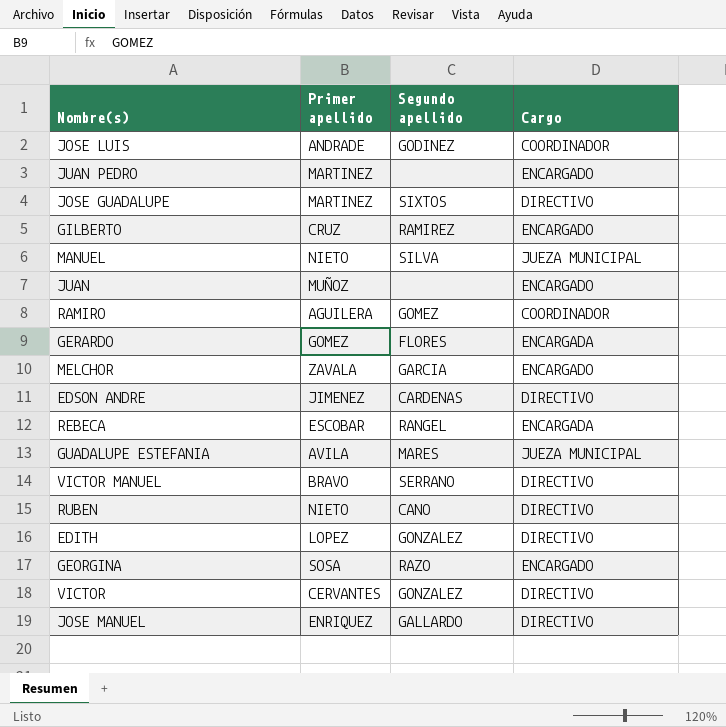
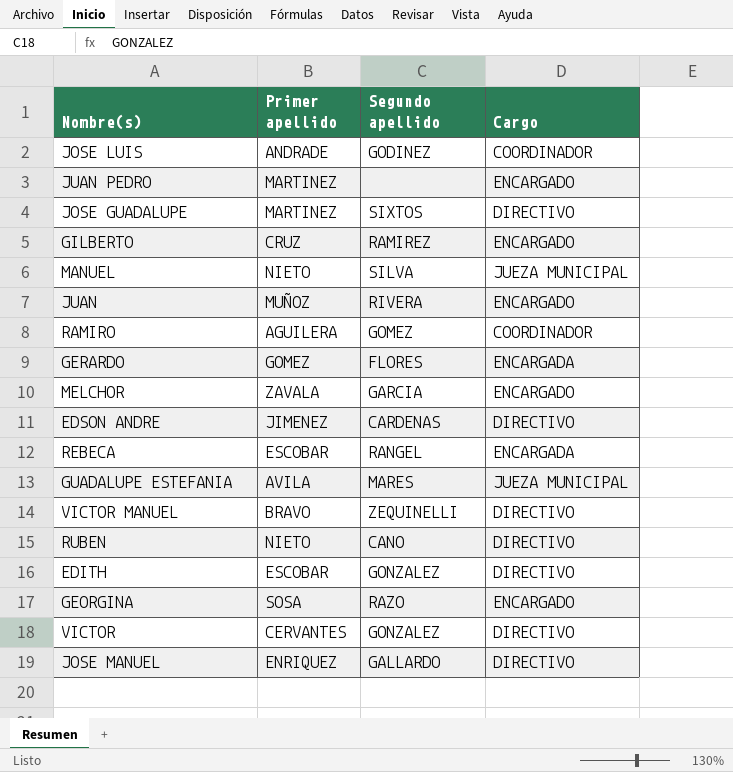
JUAN | Segundo apellido: none -> RIVERA
VICTOR MANUEL | Segundo apellido: SERRANO -> ZEQUINELLI
EDITH | Primer apellido: LOPEZ -> ESCOBAR

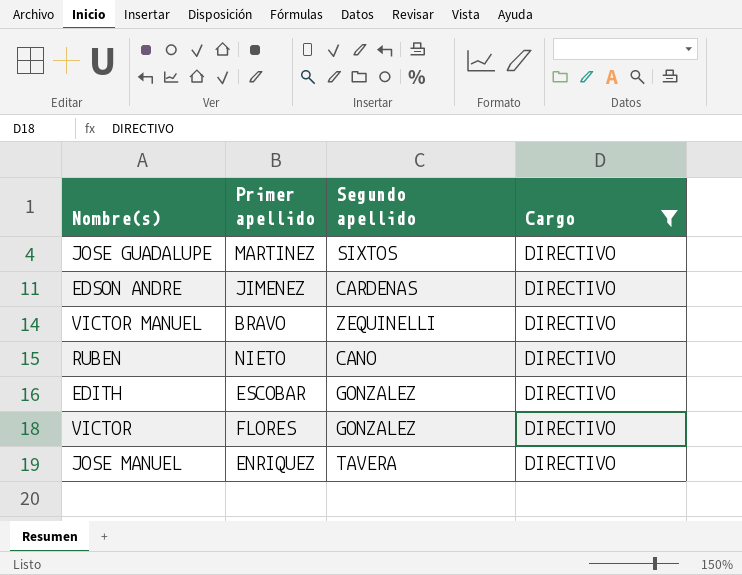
filter: none -> Cargo = DIRECTIVO
VICTOR | Primer apellido: CERVANTES -> FLORES
JOSE MANUEL | Segundo apellido: GALLARDO -> TAVERA

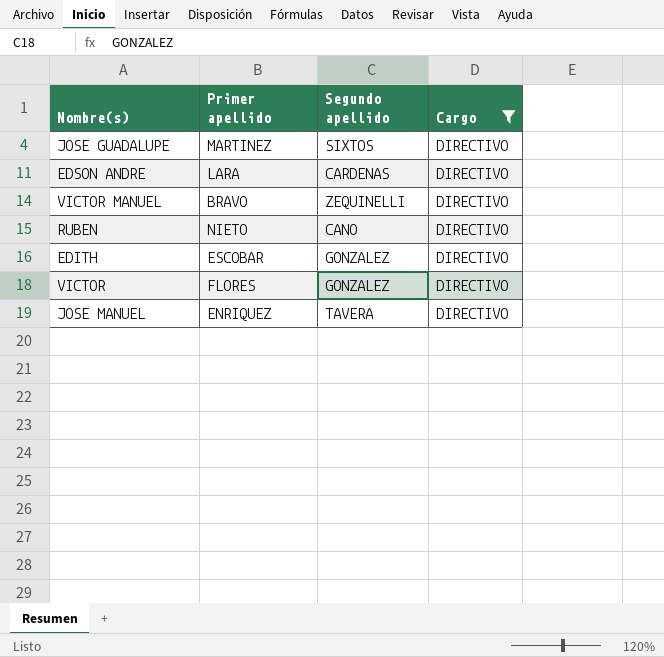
EDSON ANDRE | Primer apellido: JIMENEZ -> LARA

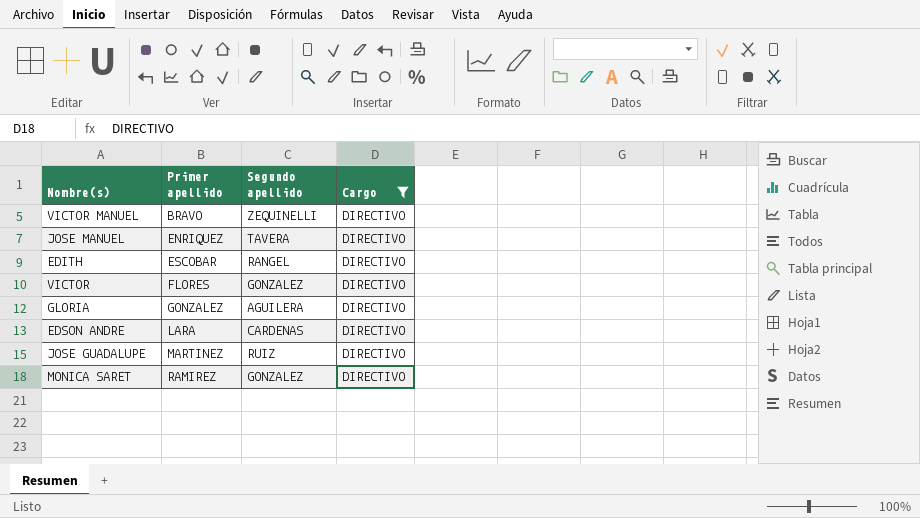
row order: none -> Primer apellido ascending
row RUBEN: NIETO | CANO | DIRECTIVO -> none
EDITH | Segundo apellido: GONZALEZ -> RANGEL
row GLORIA: none -> GONZALEZ | AGUILERA | DIRECTIVO
JOSE GUADALUPE | Segundo apellido: SIXTOS -> RUIZ
row MONICA SARET: none -> RAMIREZ | GONZALEZ | DIRECTIVO

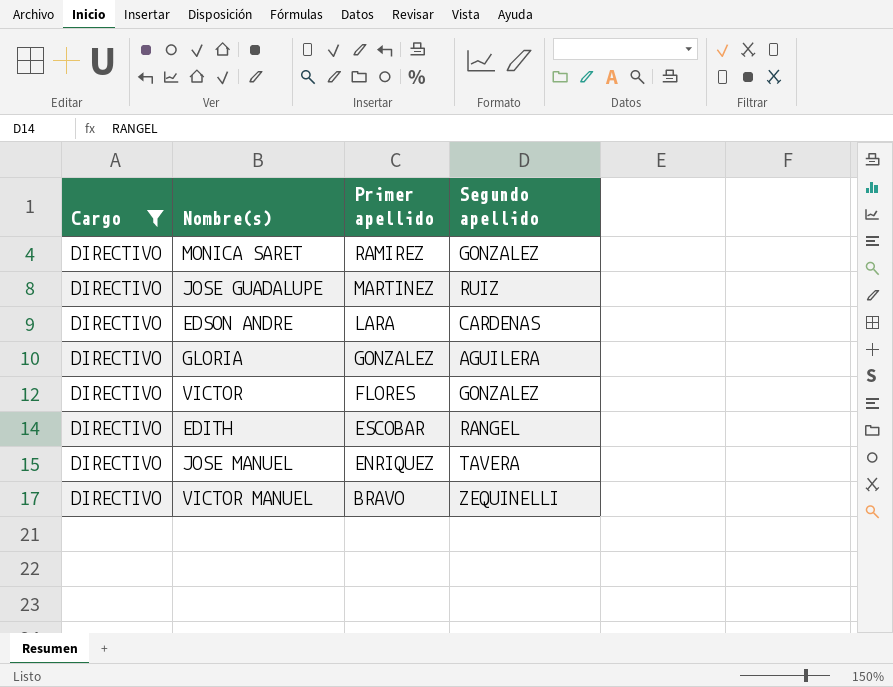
row order: Primer apellido ascending -> Primer apellido descending
column Cargo | position: 4 -> 1

